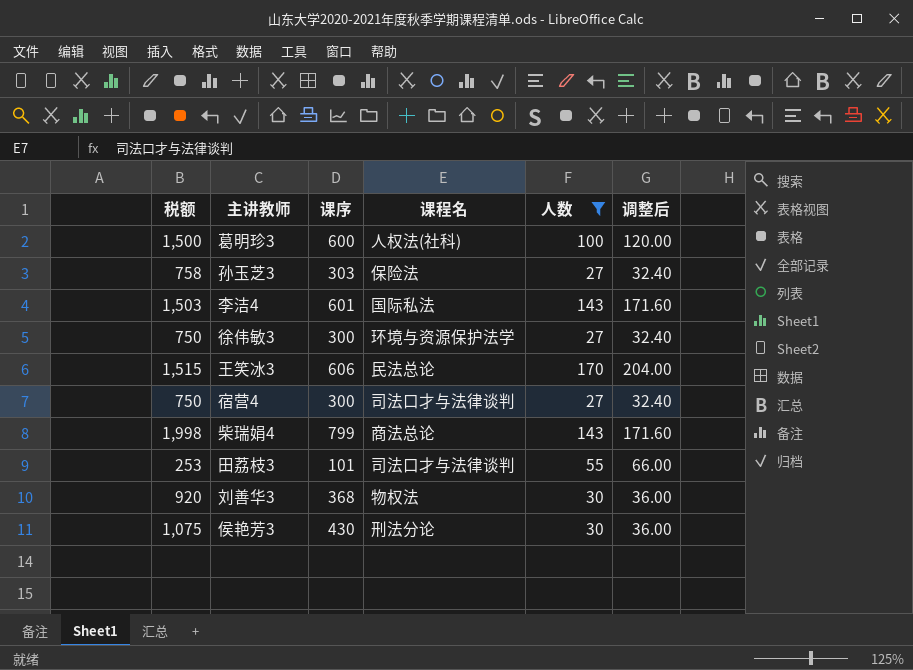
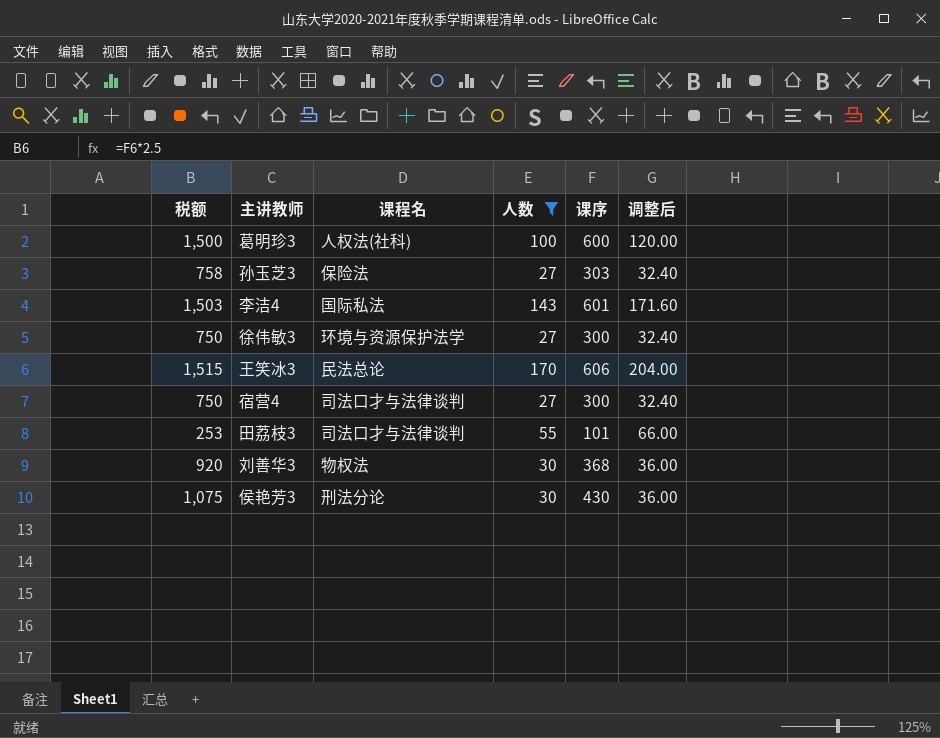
column 课序 | position: 3 -> 5
row 柴瑞娟4: 1,998 | 799 | 商法总论 | 143 | 171.60 -> none

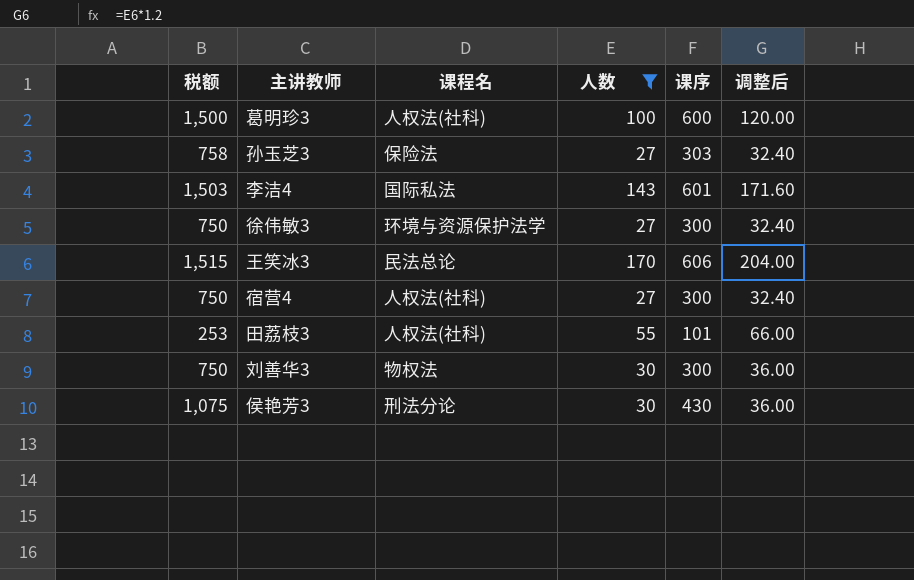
宿营4 | 课程名: 司法口才与法律谈判 -> 人权法(社科)
田荔枝3 | 课程名: 司法口才与法律谈判 -> 人权法(社科)
刘善华3 | 税额: 920 -> 750
刘善华3 | 课序: 368 -> 300

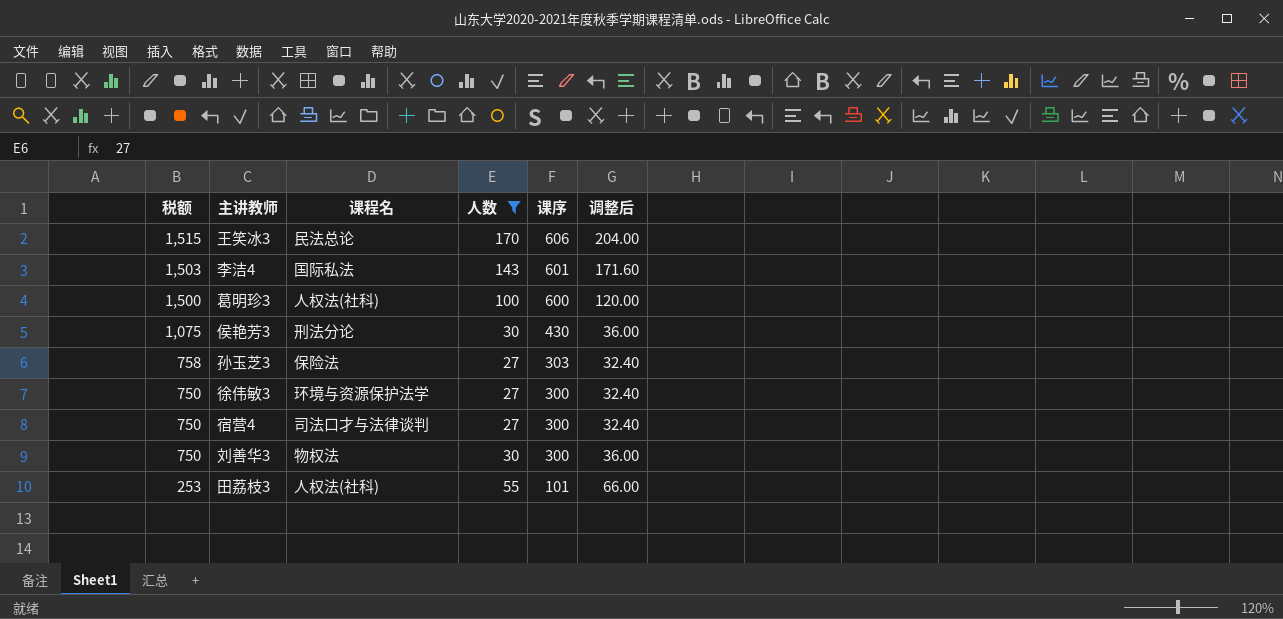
row order: none -> 税额 descending
宿营4 | 课程名: 人权法(社科) -> 司法口才与法律谈判

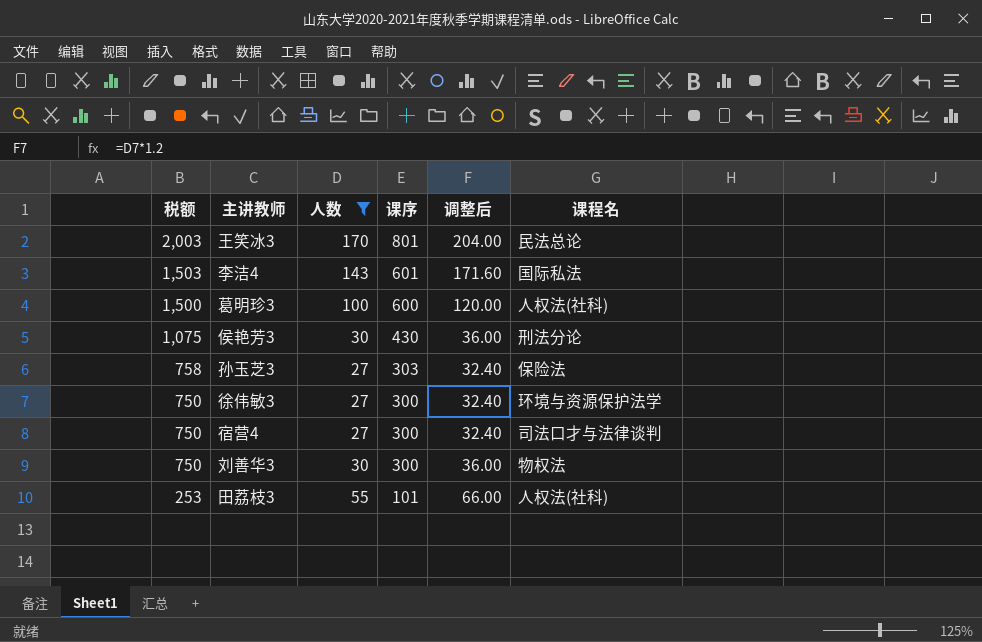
column 课程名 | position: 3 -> 6
王笑冰3 | 税额: 1,515 -> 2,003
王笑冰3 | 课序: 606 -> 801

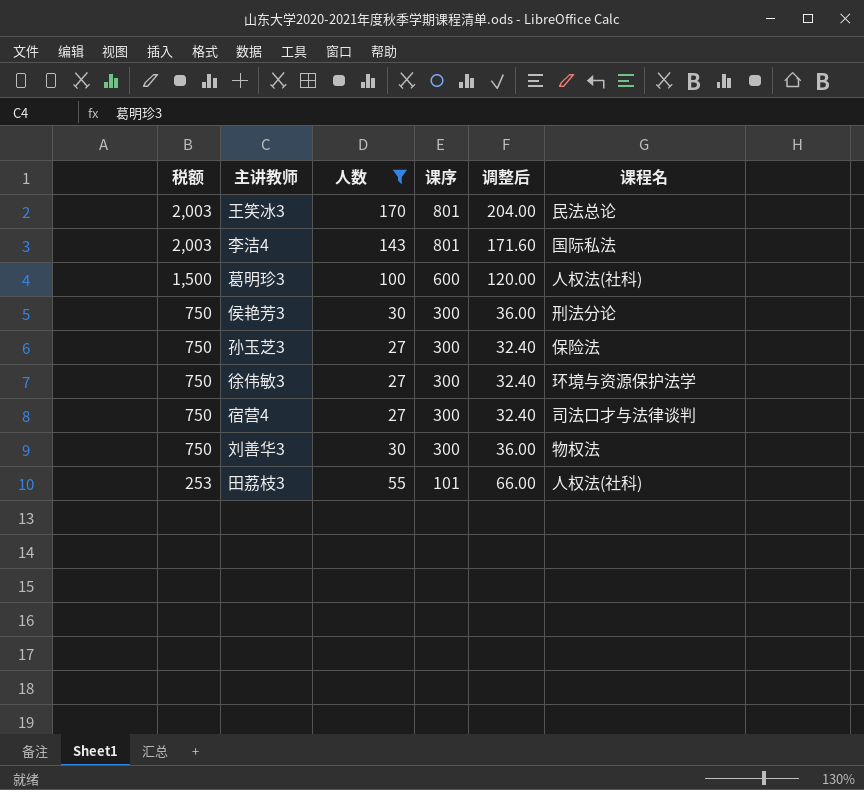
李洁4 | 税额: 1,503 -> 2,003
李洁4 | 课序: 601 -> 801
侯艳芳3 | 税额: 1,075 -> 750
侯艳芳3 | 课序: 430 -> 300
孙玉芝3 | 税额: 758 -> 750
孙玉芝3 | 课序: 303 -> 300

